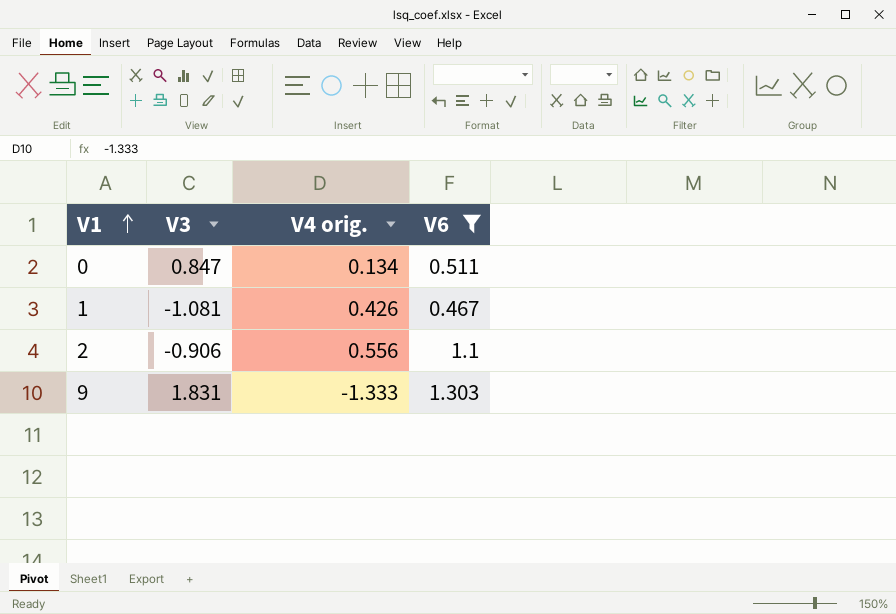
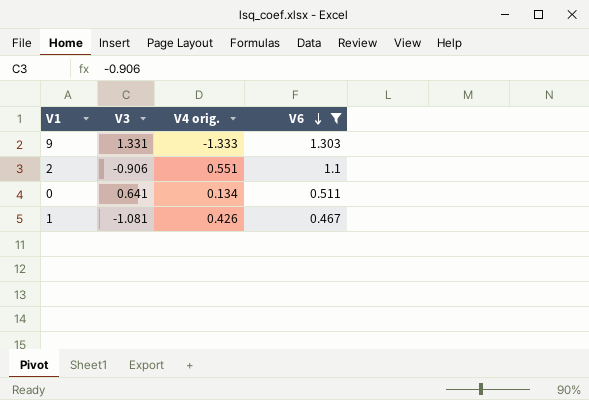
row order: V1 ascending -> V6 descending
9 | V3: 1.831 -> 1.331
2 | V4 orig.: 0.556 -> 0.551
0 | V3: 0.847 -> 0.641

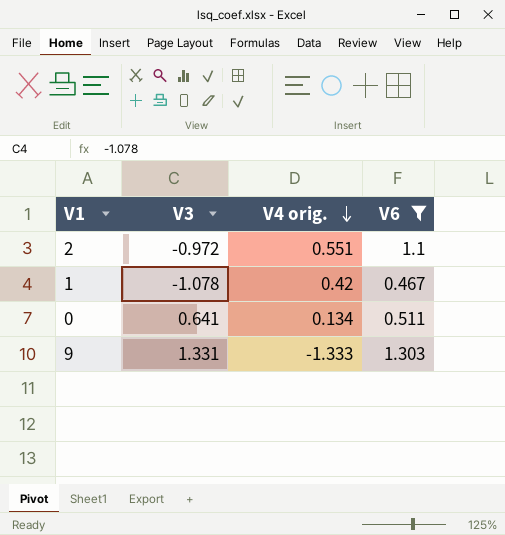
row order: V6 descending -> V4 orig. descending
2 | V3: -0.906 -> -0.972
1 | V3: -1.081 -> -1.078
1 | V4 orig.: 0.426 -> 0.42

